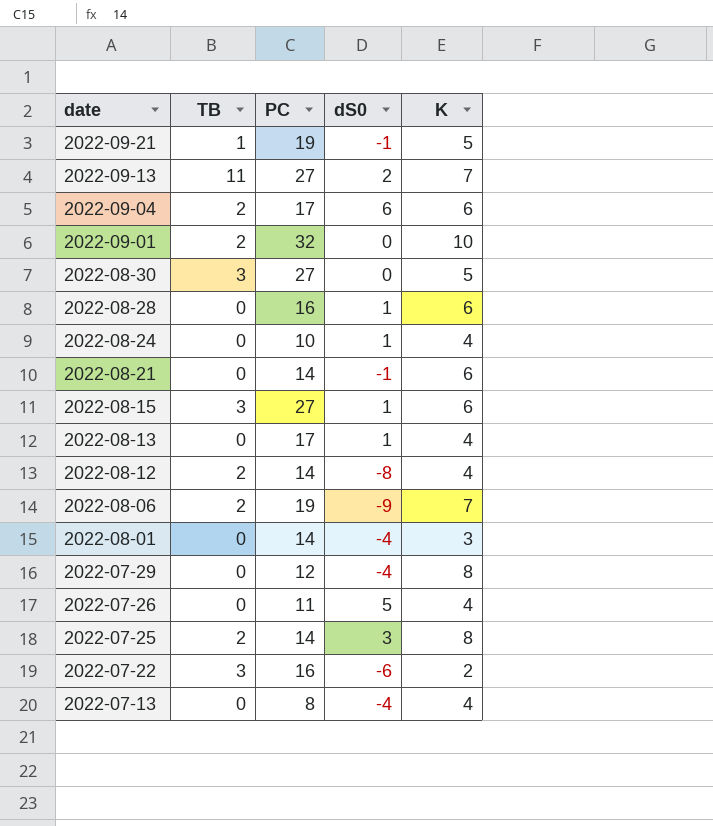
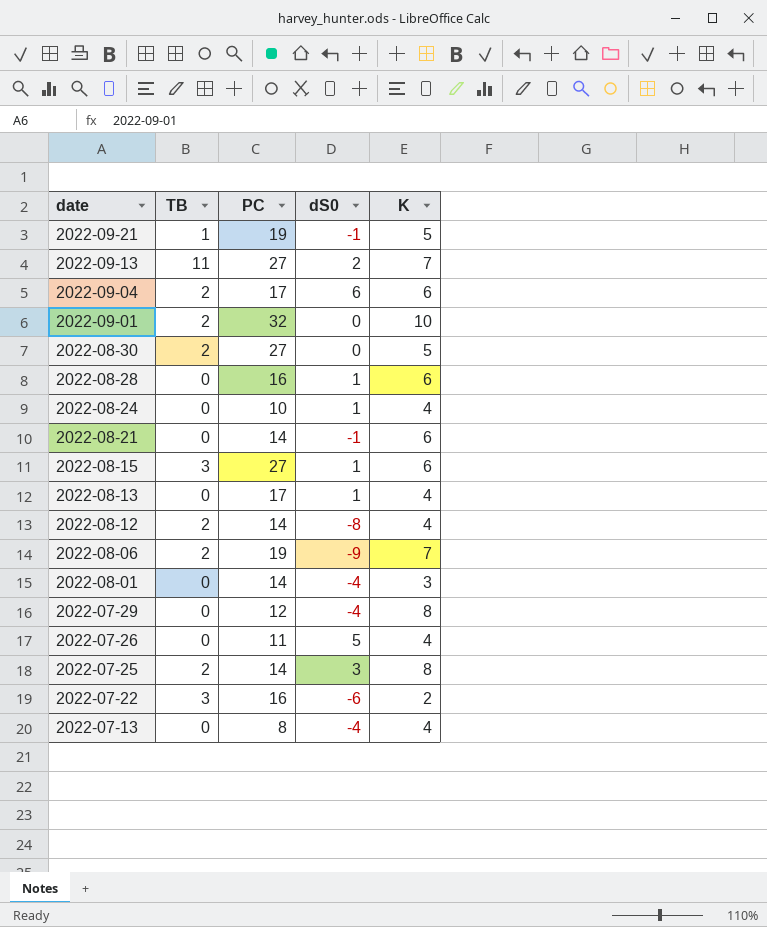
2022-08-30 | TB: 3 -> 2

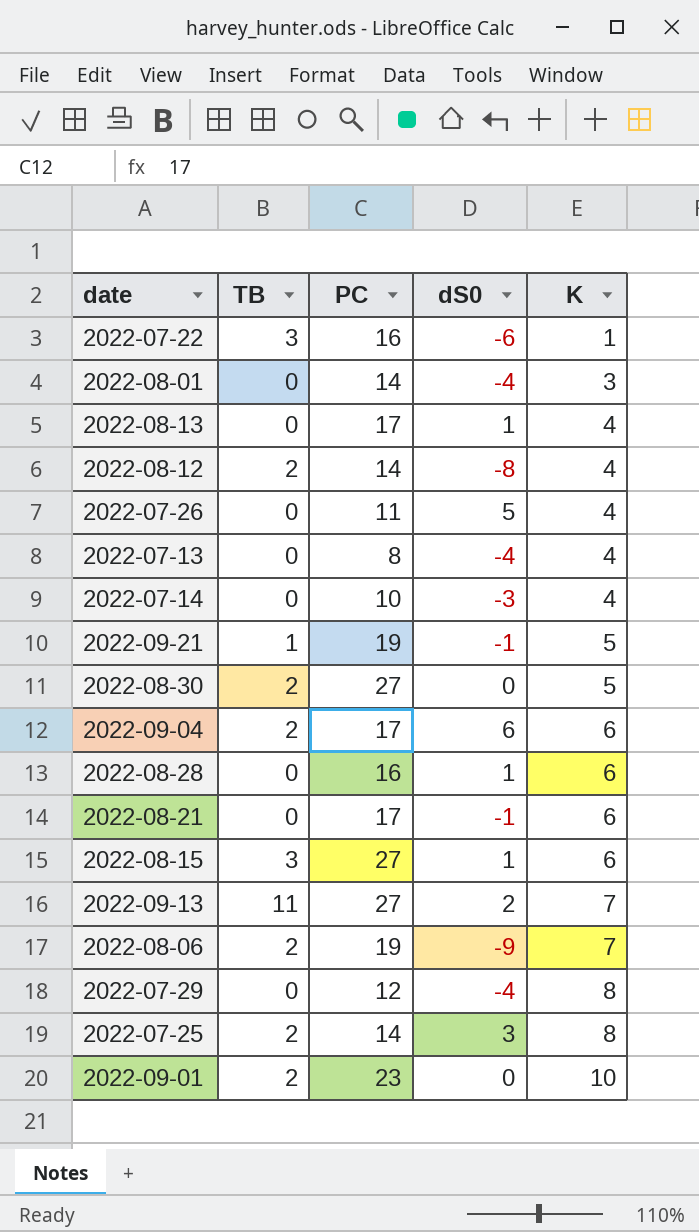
row order: date descending -> K ascending
row 2022-08-24: 0 | 10 | 1 | 4 -> none
2022-07-22 | K: 2 -> 1
row 2022-07-14: none -> 0 | 10 | -3 | 4
2022-08-21 | PC: 14 -> 17
2022-09-01 | PC: 32 -> 23

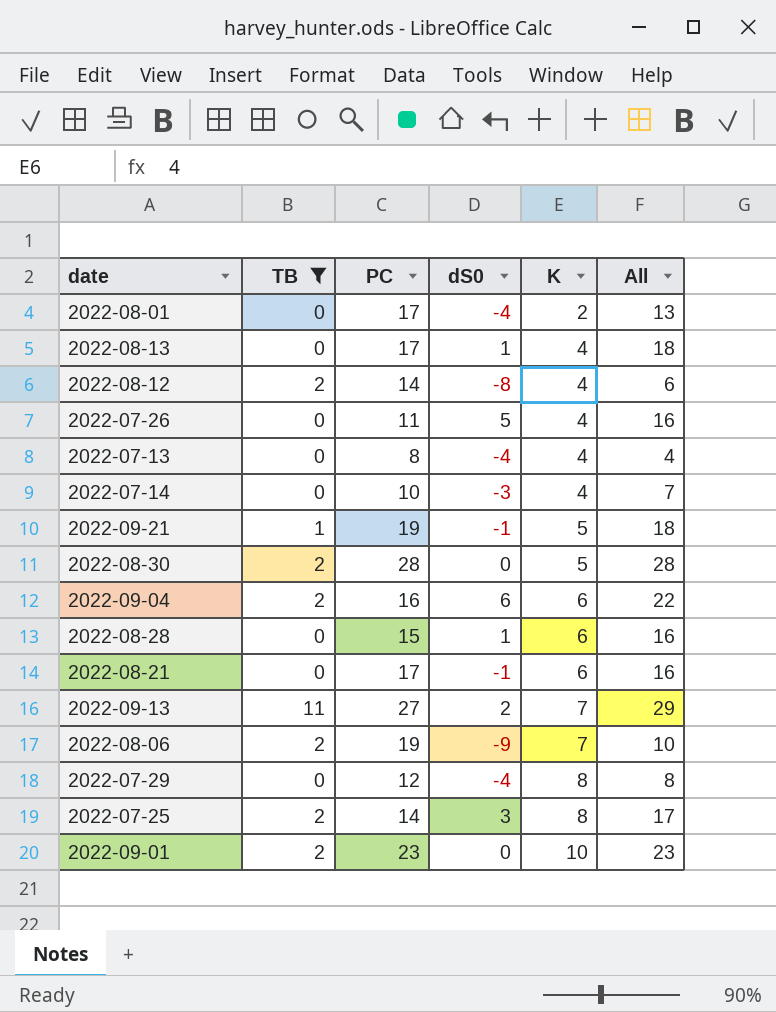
filter: none -> TB != 3
column All | formula: none -> [PC] + [dS0]
2022-08-01 | PC: 14 -> 17
2022-08-01 | K: 3 -> 2
2022-08-30 | PC: 27 -> 28
2022-09-04 | PC: 17 -> 16
2022-08-28 | PC: 16 -> 15

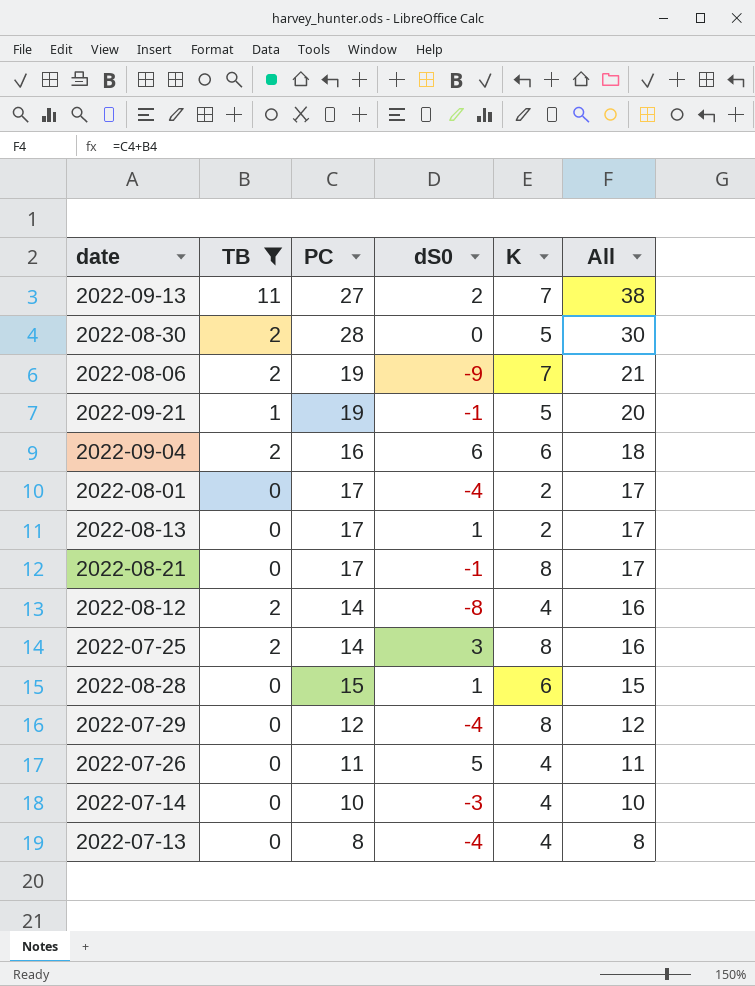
row order: K ascending -> All descending
column All | formula: [PC] + [dS0] -> [TB] + [PC]
row 2022-09-01: 2 | 23 | 0 | 10 | 23 -> none
2022-08-13 | K: 4 -> 2
2022-08-21 | K: 6 -> 8

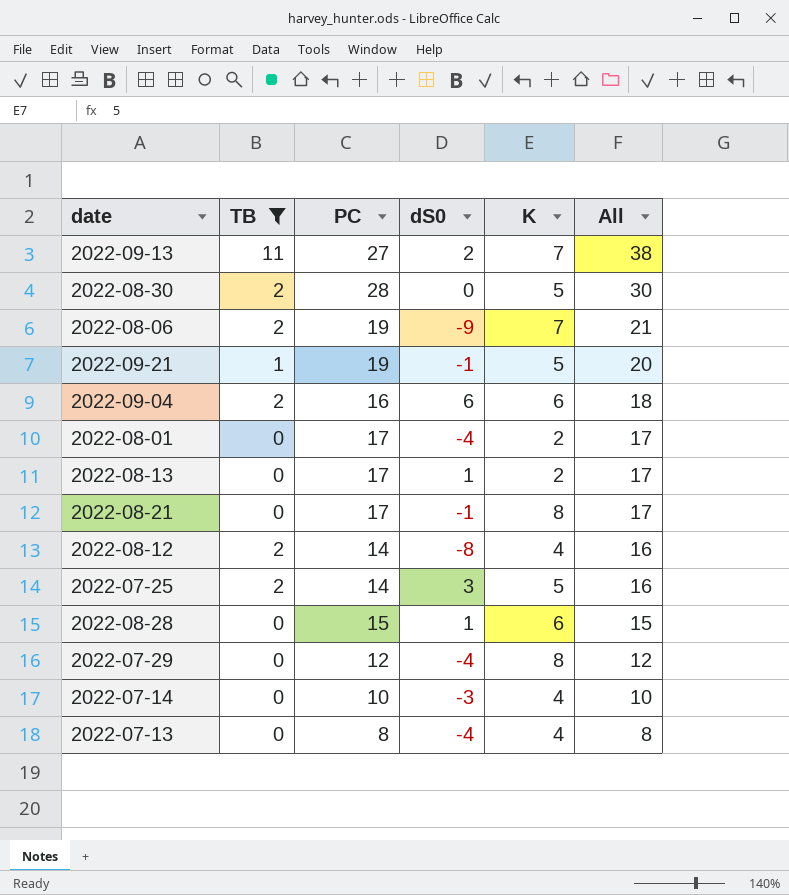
row 2022-07-26: 0 | 11 | 5 | 4 | 11 -> none
2022-07-25 | K: 8 -> 5

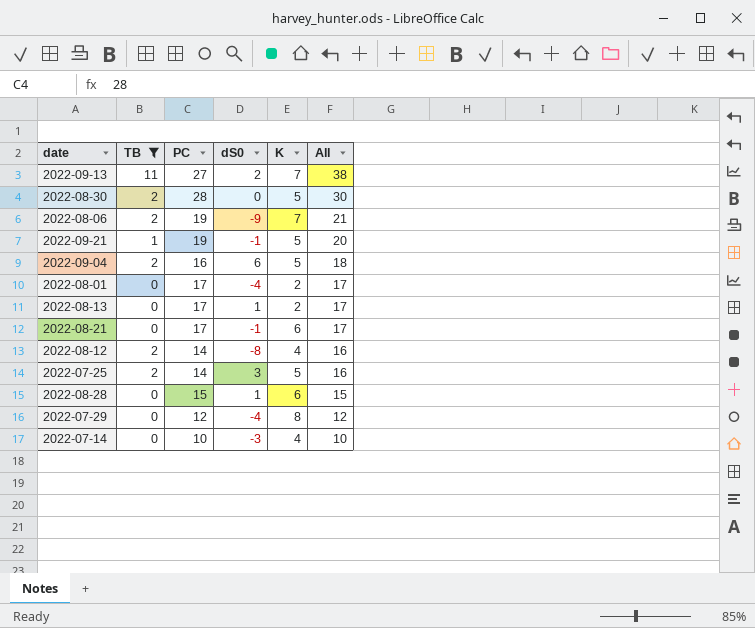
row 2022-07-13: 0 | 8 | -4 | 4 | 8 -> none
2022-09-04 | K: 6 -> 5
2022-08-21 | K: 8 -> 6

